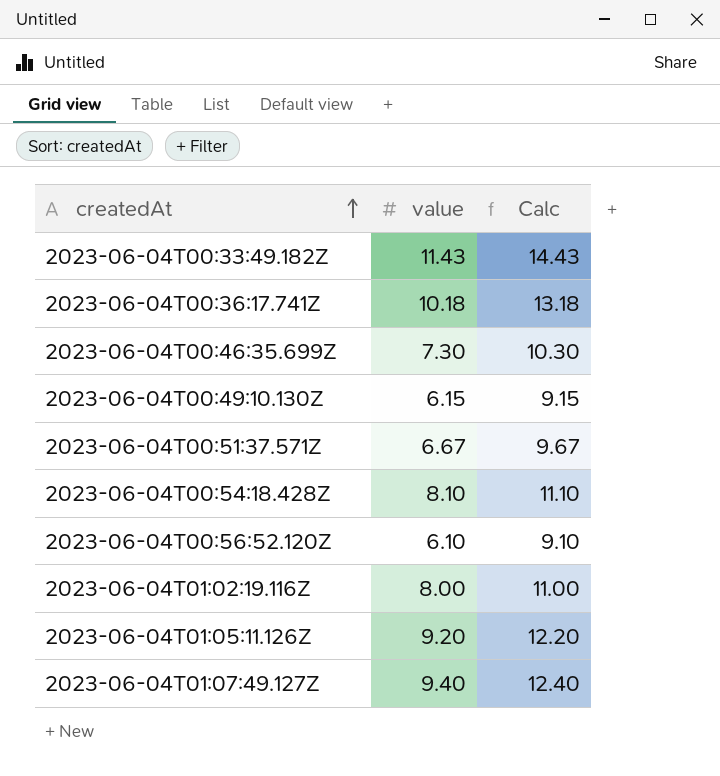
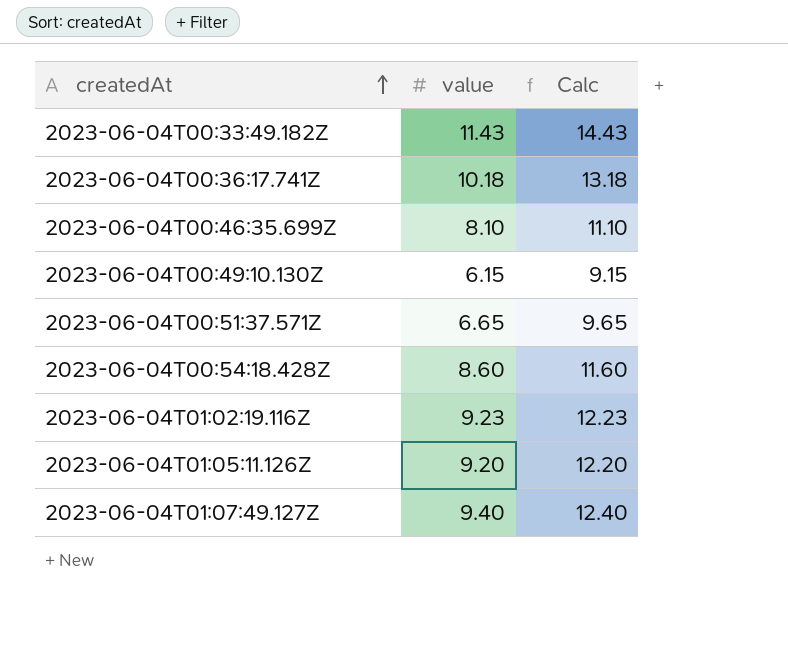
row 2023-06-04T00:56:52.120Z: 6.10 | 9.10 -> none
2023-06-04T00:46:35.699Z | value: 7.30 -> 8.10
2023-06-04T00:46:35.699Z | Calc: 10.30 -> 11.10
2023-06-04T00:51:37.571Z | value: 6.67 -> 6.65
2023-06-04T00:51:37.571Z | Calc: 9.67 -> 9.65
2023-06-04T00:54:18.428Z | value: 8.10 -> 8.60
2023-06-04T00:54:18.428Z | Calc: 11.10 -> 11.60
2023-06-04T01:02:19.116Z | value: 8.00 -> 9.23
2023-06-04T01:02:19.116Z | Calc: 11.00 -> 12.23

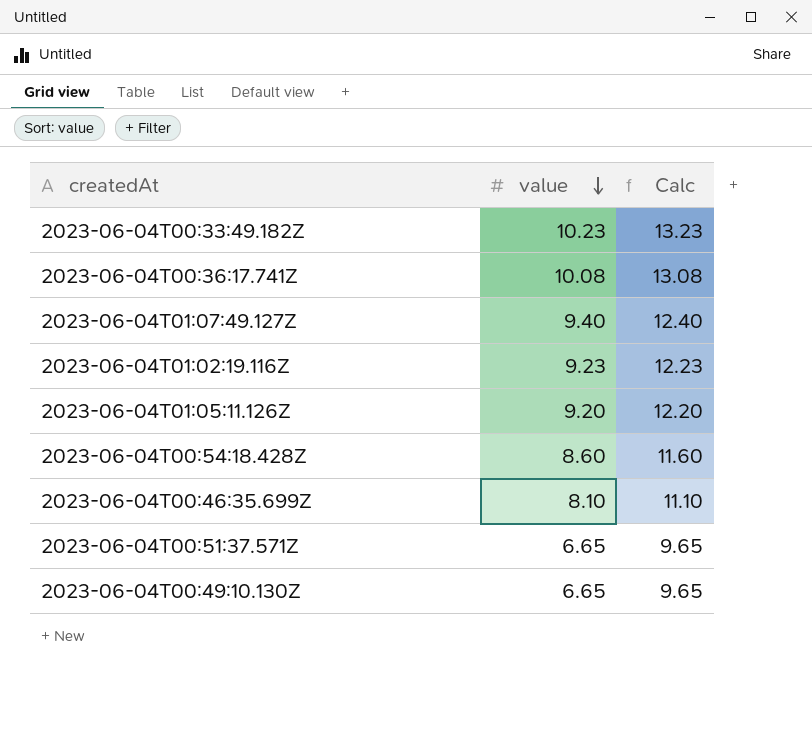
row order: createdAt ascending -> value descending
2023-06-04T00:33:49.182Z | value: 11.43 -> 10.23
2023-06-04T00:33:49.182Z | Calc: 14.43 -> 13.23
2023-06-04T00:36:17.741Z | value: 10.18 -> 10.08
2023-06-04T00:36:17.741Z | Calc: 13.18 -> 13.08
2023-06-04T00:49:10.130Z | value: 6.15 -> 6.65
2023-06-04T00:49:10.130Z | Calc: 9.15 -> 9.65

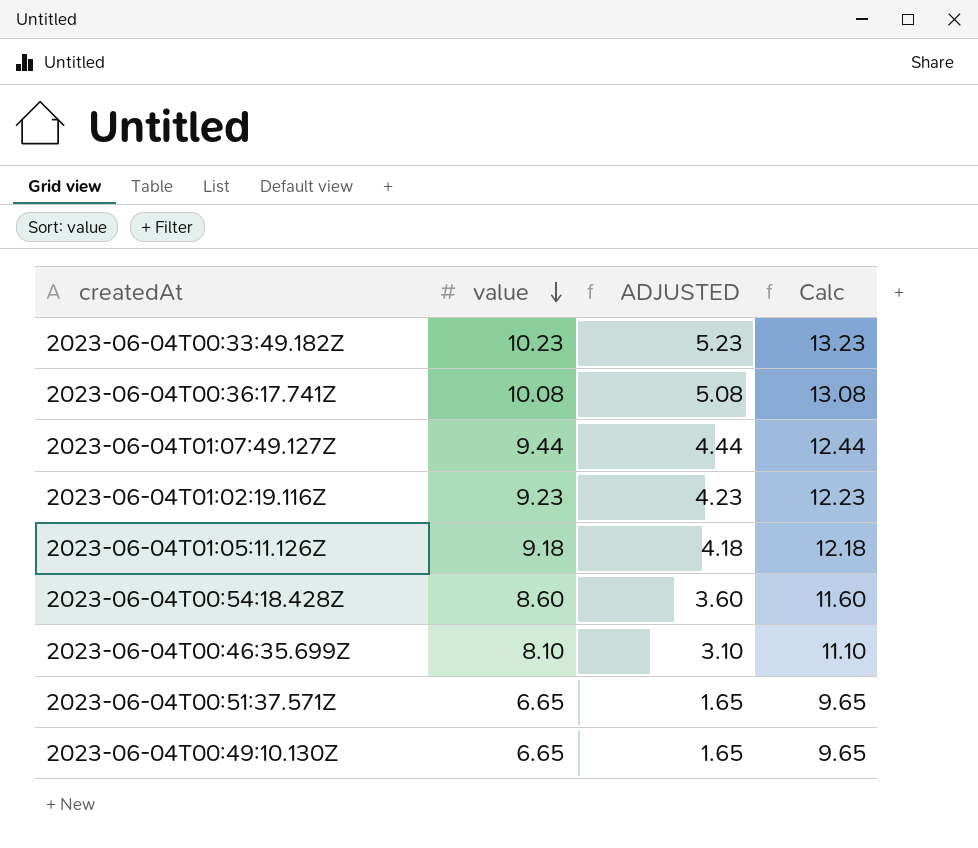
column ADJUSTED | formula: none -> [value] - 5
2023-06-04T01:07:49.127Z | value: 9.40 -> 9.44
2023-06-04T01:07:49.127Z | Calc: 12.40 -> 12.44
2023-06-04T01:05:11.126Z | value: 9.20 -> 9.18
2023-06-04T01:05:11.126Z | Calc: 12.20 -> 12.18

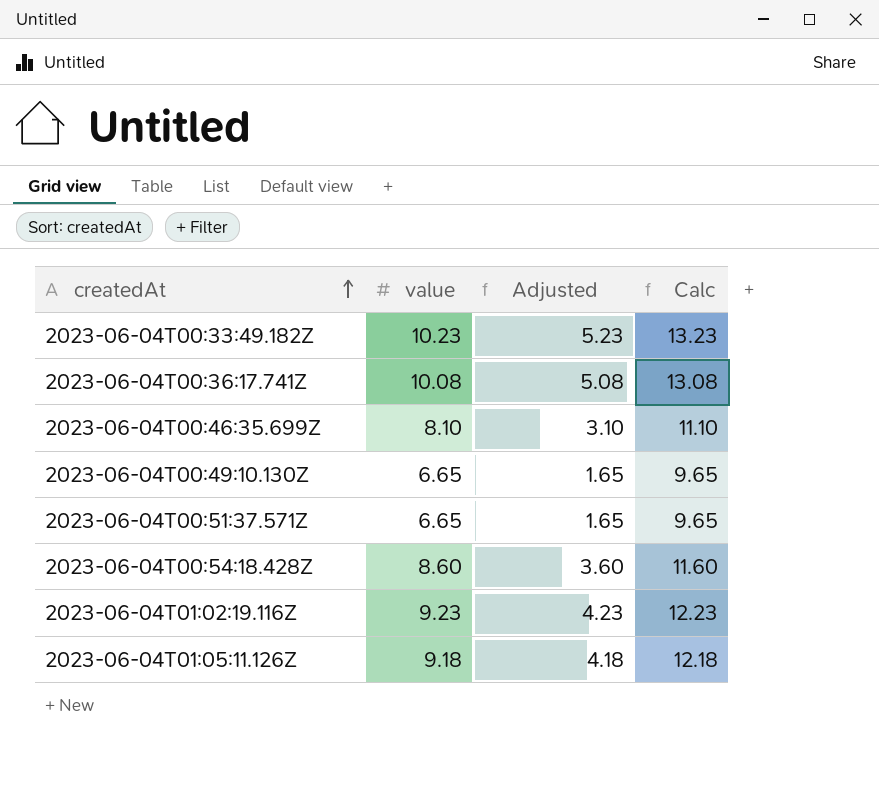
row order: value descending -> createdAt ascending
column name: ADJUSTED -> Adjusted
row 2023-06-04T01:07:49.127Z: 9.44 | 4.44 | 12.44 -> none

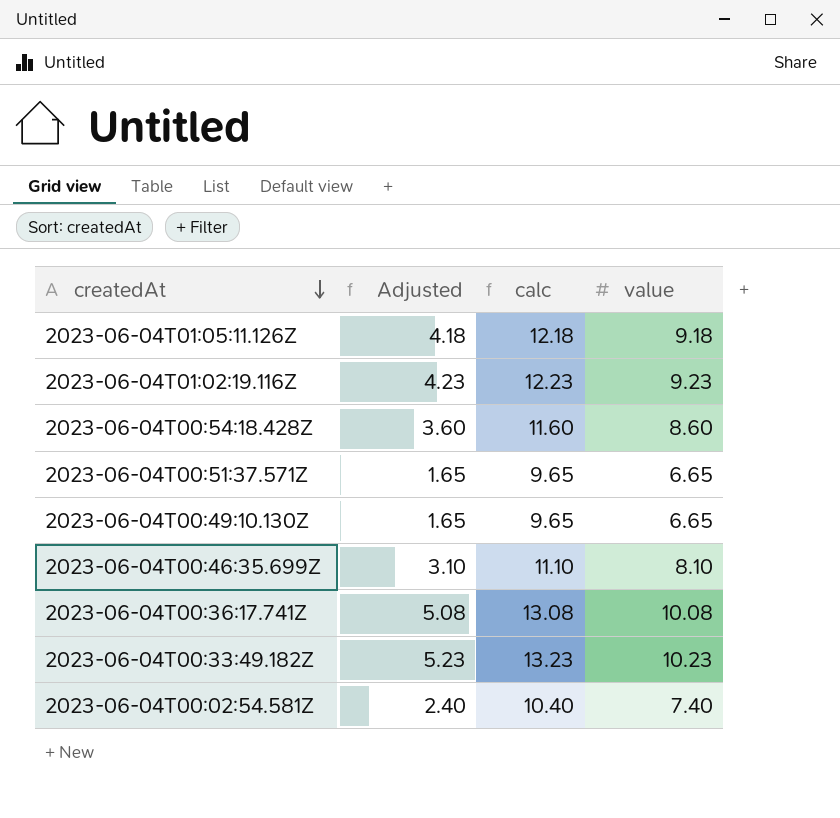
row order: createdAt ascending -> createdAt descending
column name: Calc -> calc
column value | position: 2 -> 4
row 2023-06-04T00:02:54.581Z: none -> 2.40 | 10.40 | 7.40

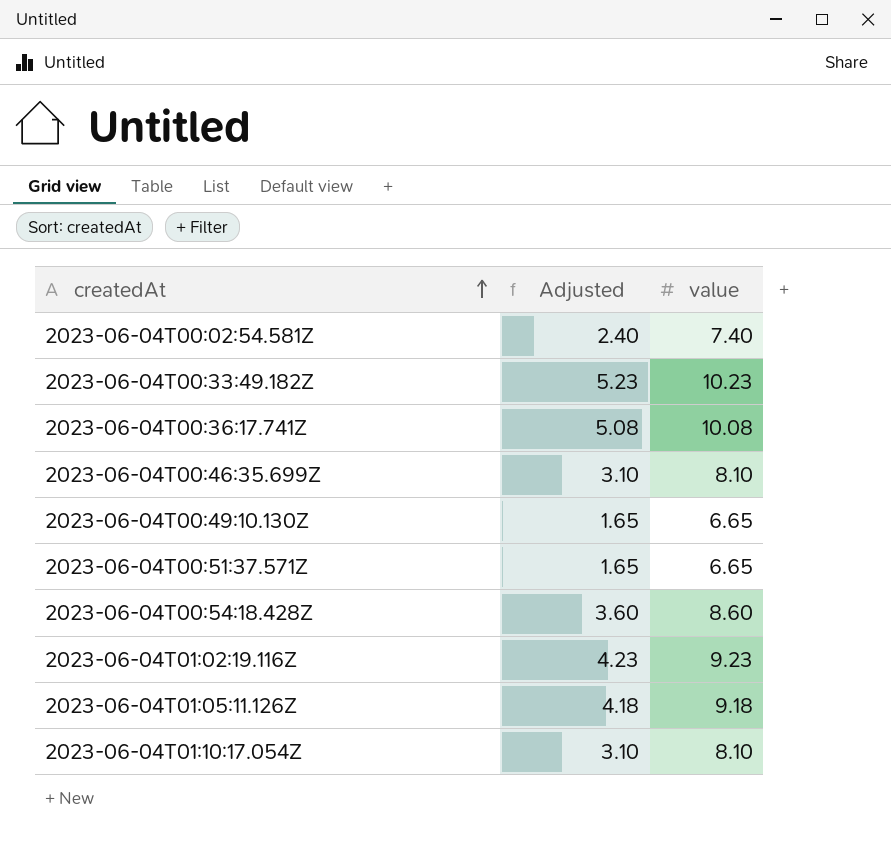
row order: createdAt descending -> createdAt ascending
column calc | formula: [value] + 3 -> none
row 2023-06-04T01:10:17.054Z: none -> 3.10 | 8.10

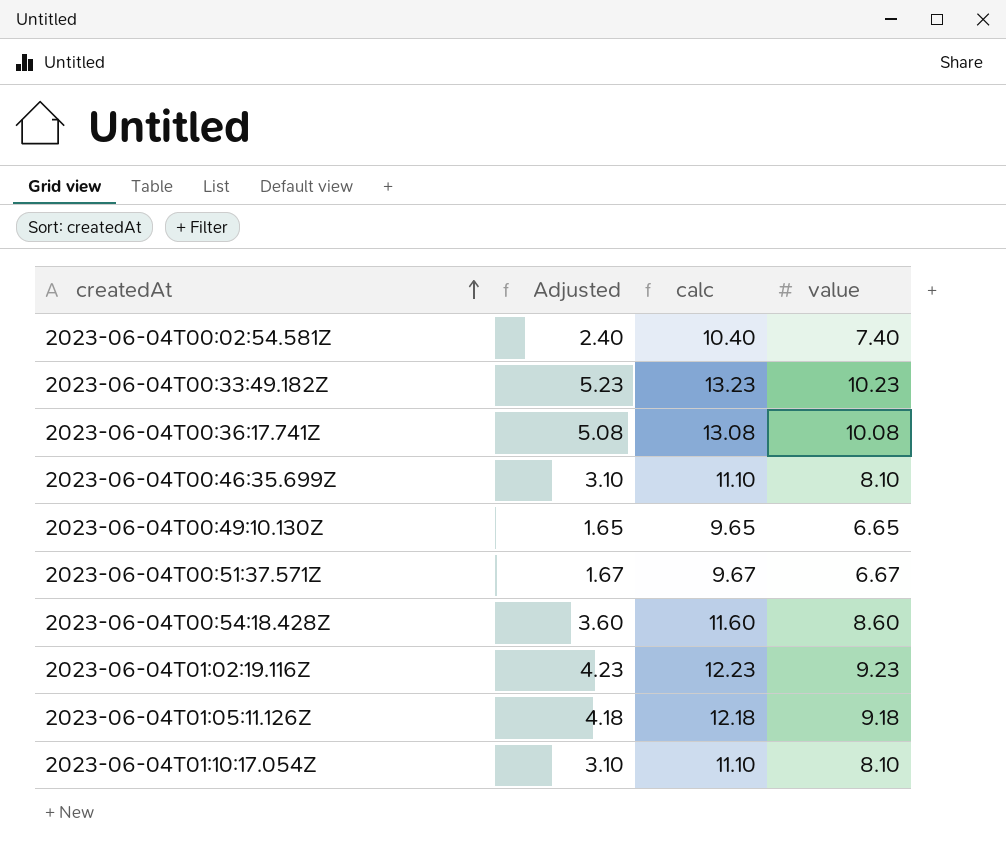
column calc | formula: none -> [value] + 3
2023-06-04T00:51:37.571Z | Adjusted: 1.65 -> 1.67
2023-06-04T00:51:37.571Z | value: 6.65 -> 6.67

